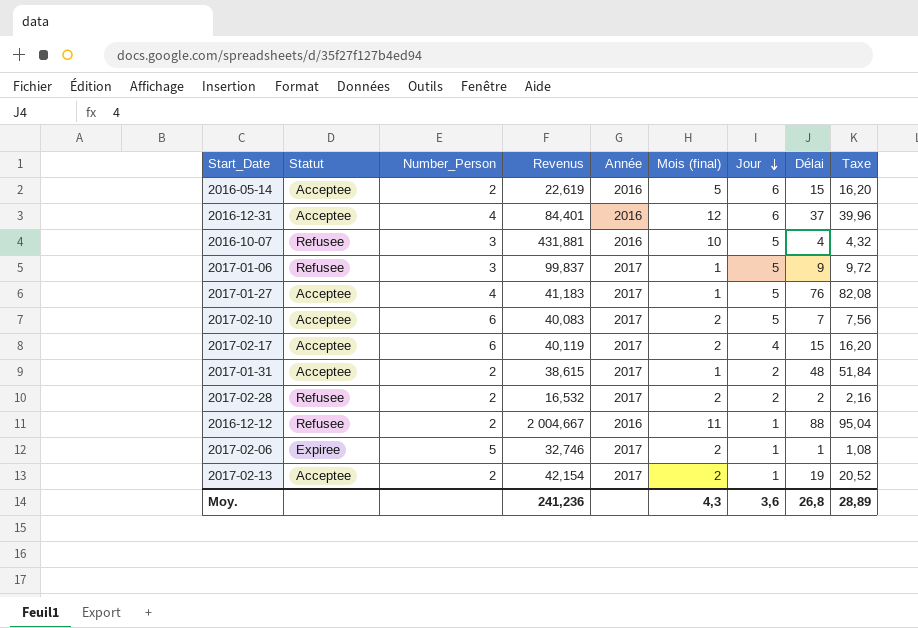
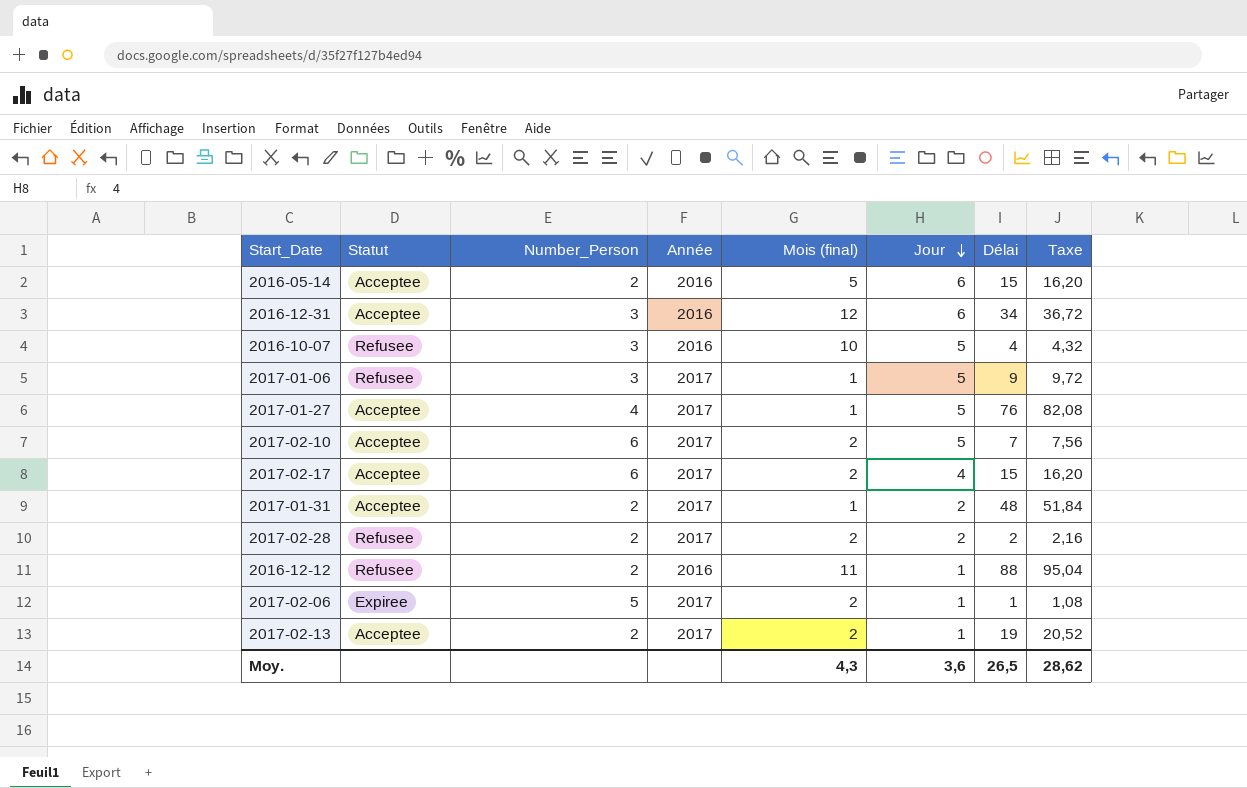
column Revenus | position: 4 -> none
2016-12-31 | Number_Person: 4 -> 3
2016-12-31 | Délai: 37 -> 34
2016-12-31 | Taxe: 39,96 -> 36,72
Moy. | Délai: 26,8 -> 26,5
Moy. | Taxe: 28,89 -> 28,62

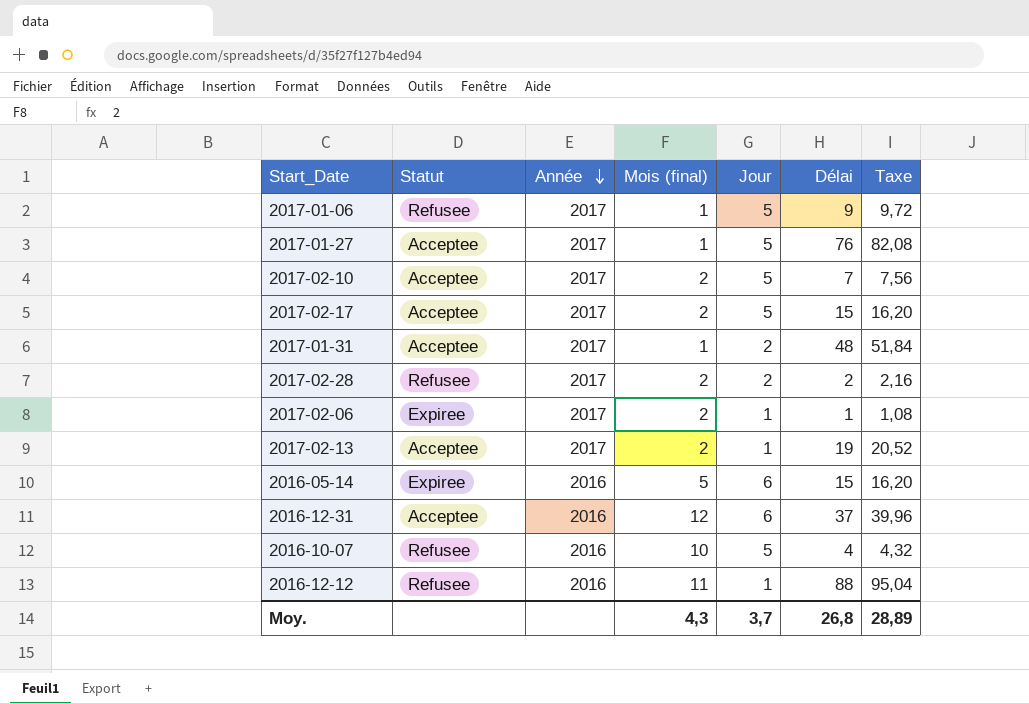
row order: Jour descending -> Année descending
column Number_Person | position: 3 -> none
2017-02-17 | Jour: 4 -> 5
2016-05-14 | Statut: Acceptee -> Expiree
2016-12-31 | Délai: 34 -> 37
2016-12-31 | Taxe: 36,72 -> 39,96
Moy. | Jour: 3,6 -> 3,7
Moy. | Délai: 26,5 -> 26,8
Moy. | Taxe: 28,62 -> 28,89

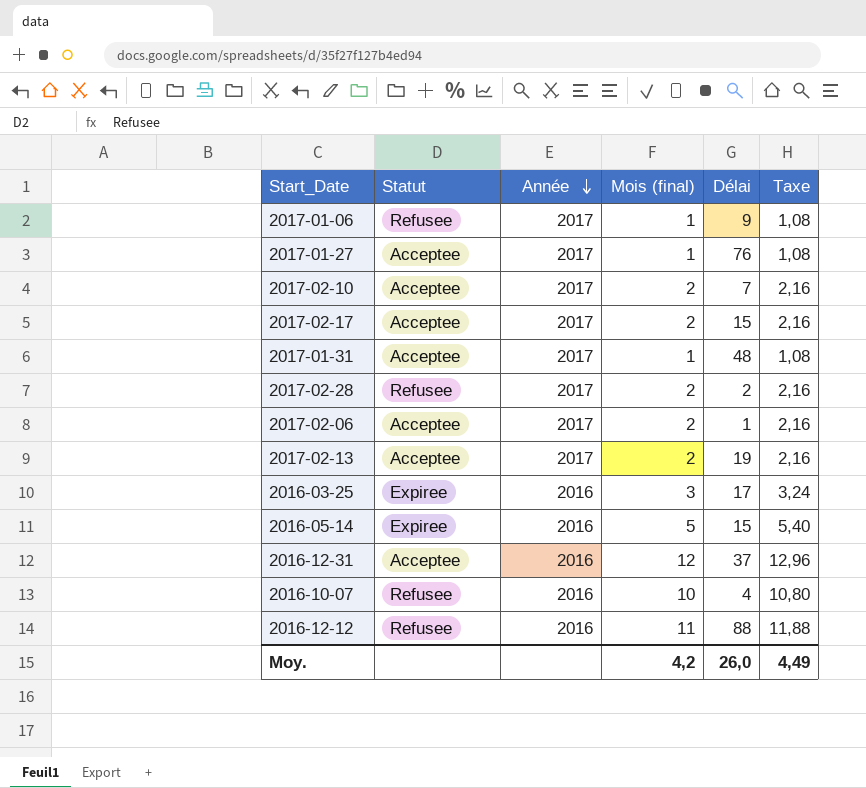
column Jour | position: 5 -> none
column Taxe | formula: [Délai] * 1,08 -> [Mois (final)] * 1,08
2017-02-06 | Statut: Expiree -> Acceptee
row 2016-03-25: none -> Expiree | 2016 | 3 | 17 | 3,24
Moy. | Mois (final): 4,3 -> 4,2
Moy. | Délai: 26,8 -> 26,0
Moy. | Taxe: 28,89 -> 4,49

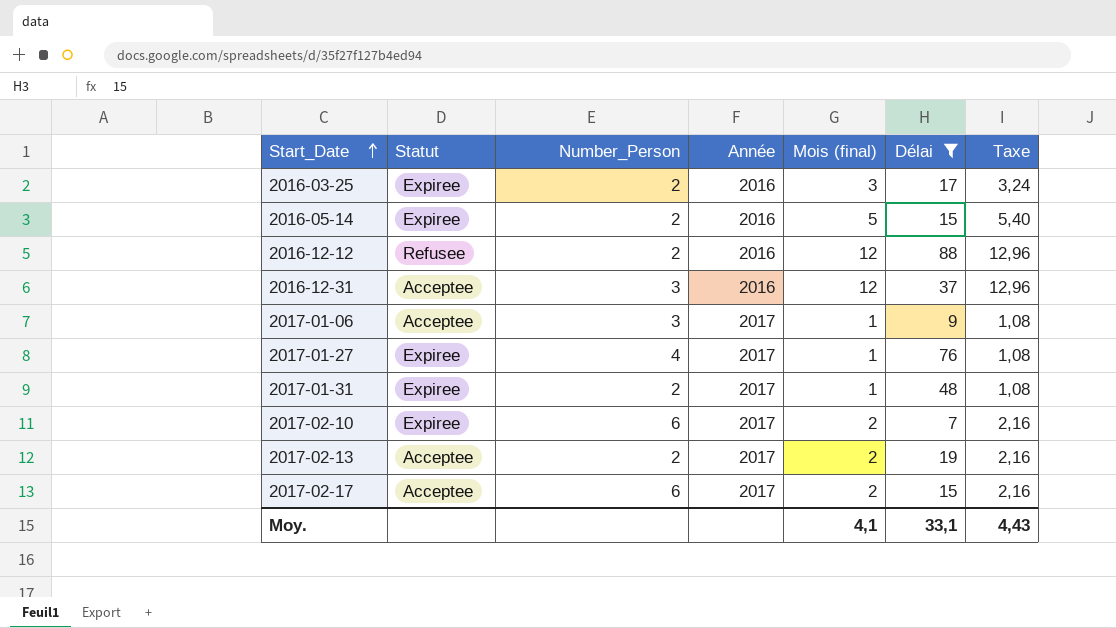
filter: none -> Délai >= 7
row order: Année descending -> Start_Date ascending
column Number_Person | position: none -> 3
2016-12-12 | Mois (final): 11 -> 12
2016-12-12 | Taxe: 11,88 -> 12,96
2017-01-06 | Statut: Refusee -> Acceptee
2017-01-27 | Statut: Acceptee -> Expiree
2017-01-31 | Statut: Acceptee -> Expiree
2017-02-10 | Statut: Acceptee -> Expiree
Moy. | Mois (final): 4,2 -> 4,1
Moy. | Délai: 26,0 -> 33,1
Moy. | Taxe: 4,49 -> 4,43

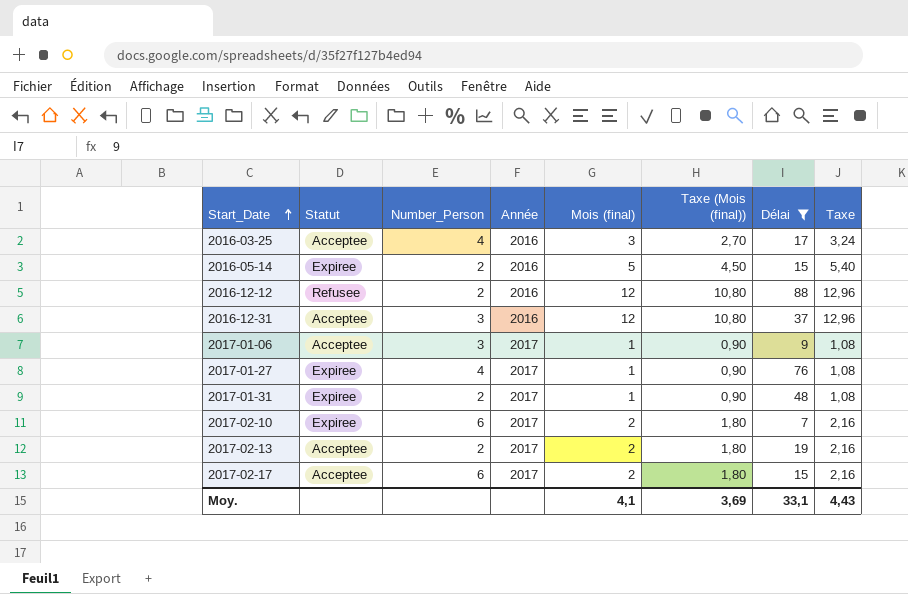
column Taxe (Mois (final)) | formula: none -> [Mois (final)] * 0,9
2016-03-25 | Statut: Expiree -> Acceptee
2016-03-25 | Number_Person: 2 -> 4

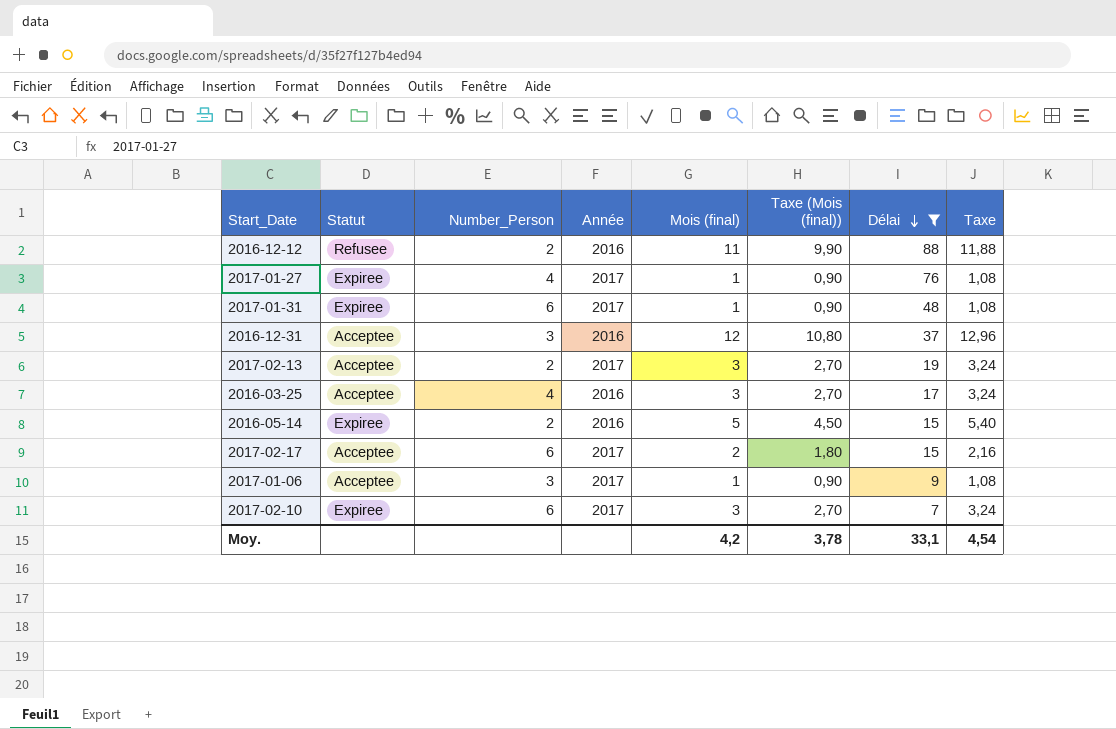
row order: Start_Date ascending -> Délai descending
2016-12-12 | Mois (final): 12 -> 11
2016-12-12 | Taxe (Mois (final)): 10,80 -> 9,90
2016-12-12 | Taxe: 12,96 -> 11,88
2017-01-31 | Number_Person: 2 -> 6
2017-02-13 | Mois (final): 2 -> 3
2017-02-13 | Taxe (Mois (final)): 1,80 -> 2,70
2017-02-13 | Taxe: 2,16 -> 3,24
2017-02-10 | Mois (final): 2 -> 3
2017-02-10 | Taxe (Mois (final)): 1,80 -> 2,70
2017-02-10 | Taxe: 2,16 -> 3,24
Moy. | Mois (final): 4,1 -> 4,2
Moy. | Taxe (Mois (final)): 3,69 -> 3,78
Moy. | Taxe: 4,43 -> 4,54

